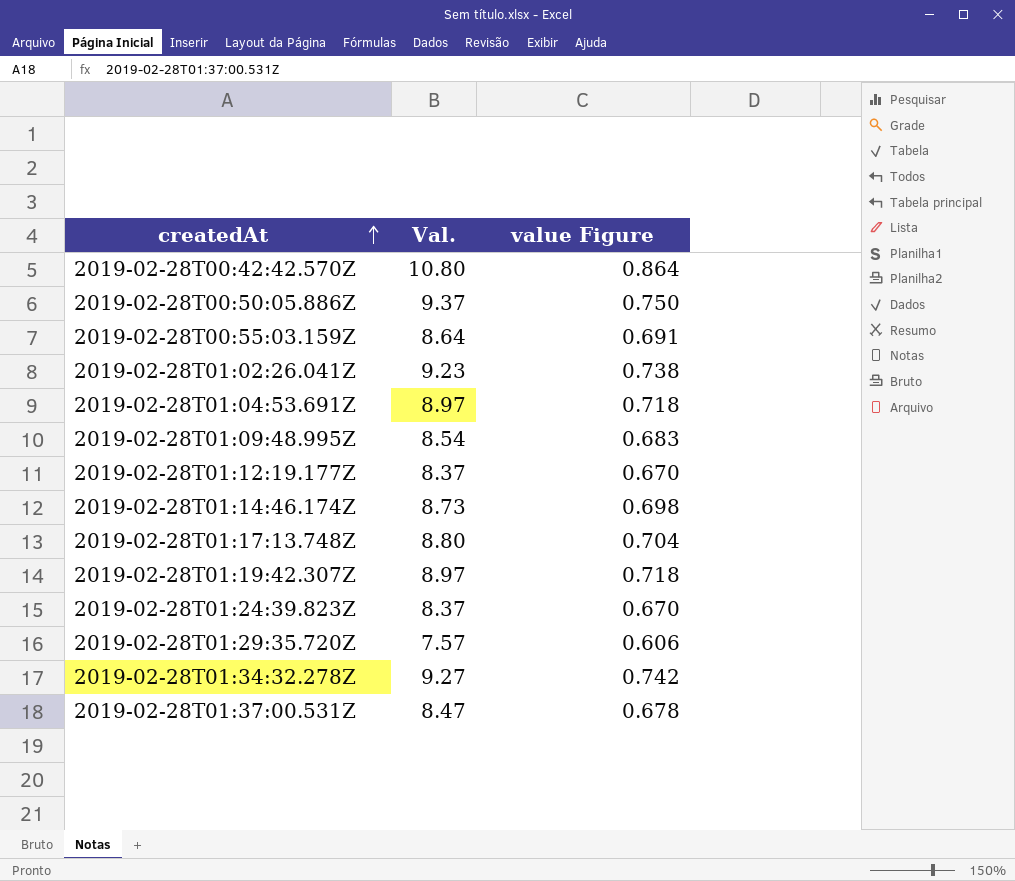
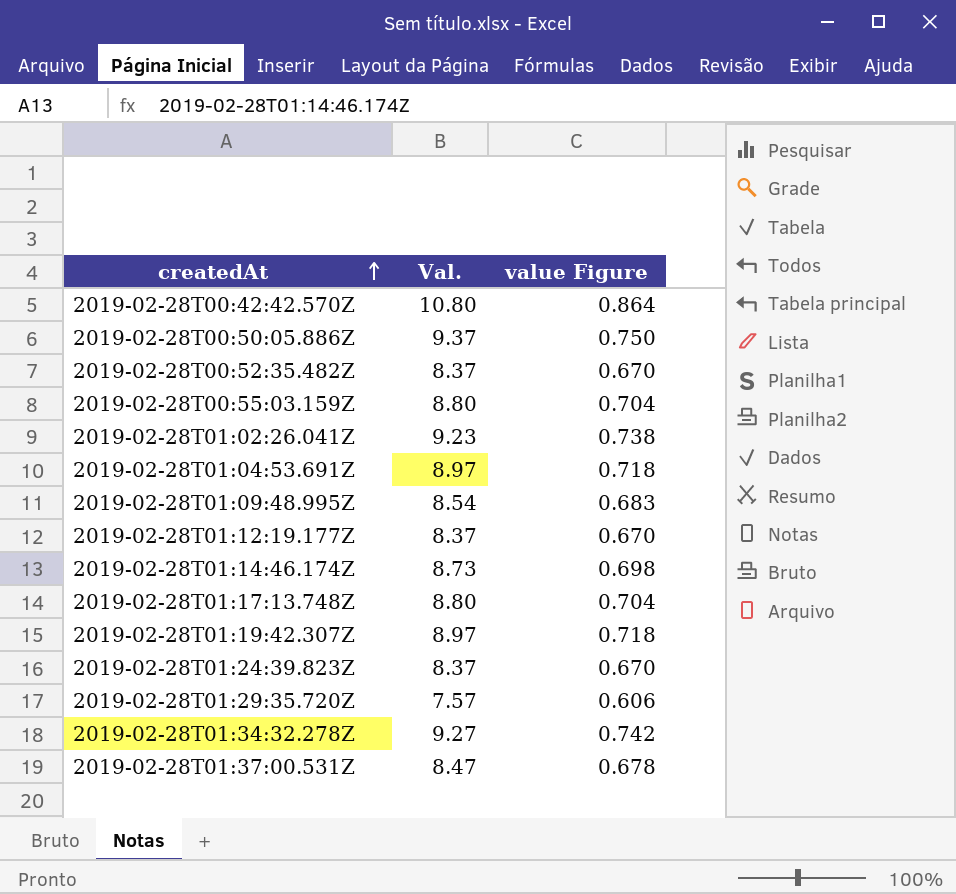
row 2019-02-28T00:52:35.482Z: none -> 8.37 | 0.670
2019-02-28T00:55:03.159Z | Val.: 8.64 -> 8.80
2019-02-28T00:55:03.159Z | value Figure: 0.691 -> 0.704

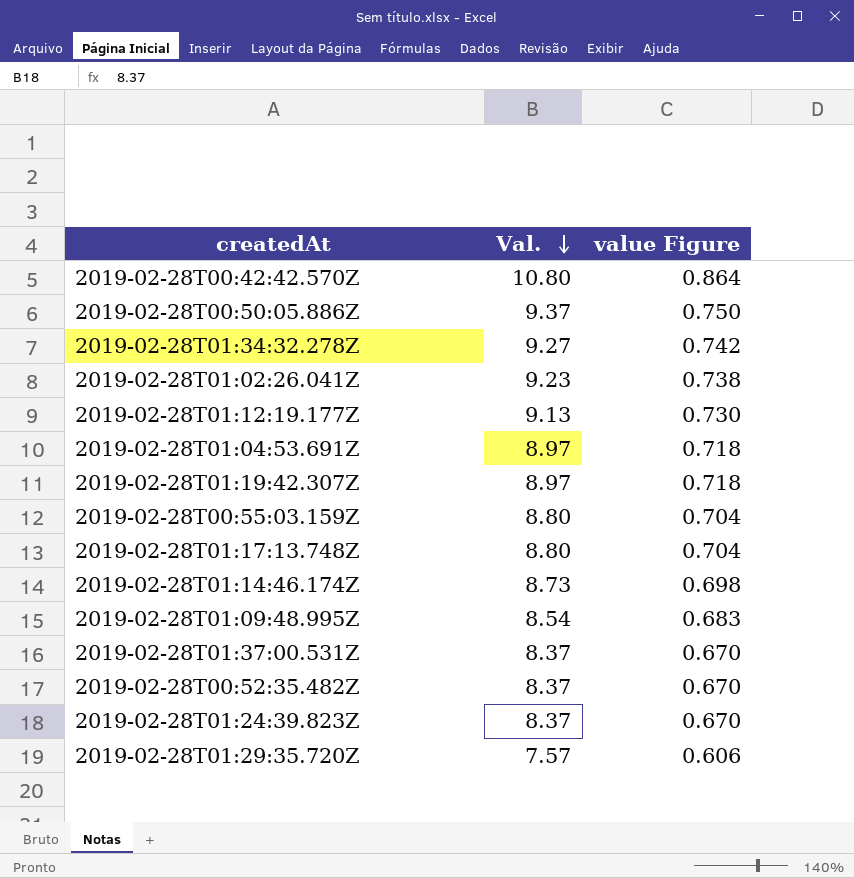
row order: createdAt ascending -> Val. descending
2019-02-28T01:12:19.177Z | Val.: 8.37 -> 9.13
2019-02-28T01:12:19.177Z | value Figure: 0.670 -> 0.730
2019-02-28T01:37:00.531Z | Val.: 8.47 -> 8.37
2019-02-28T01:37:00.531Z | value Figure: 0.678 -> 0.670

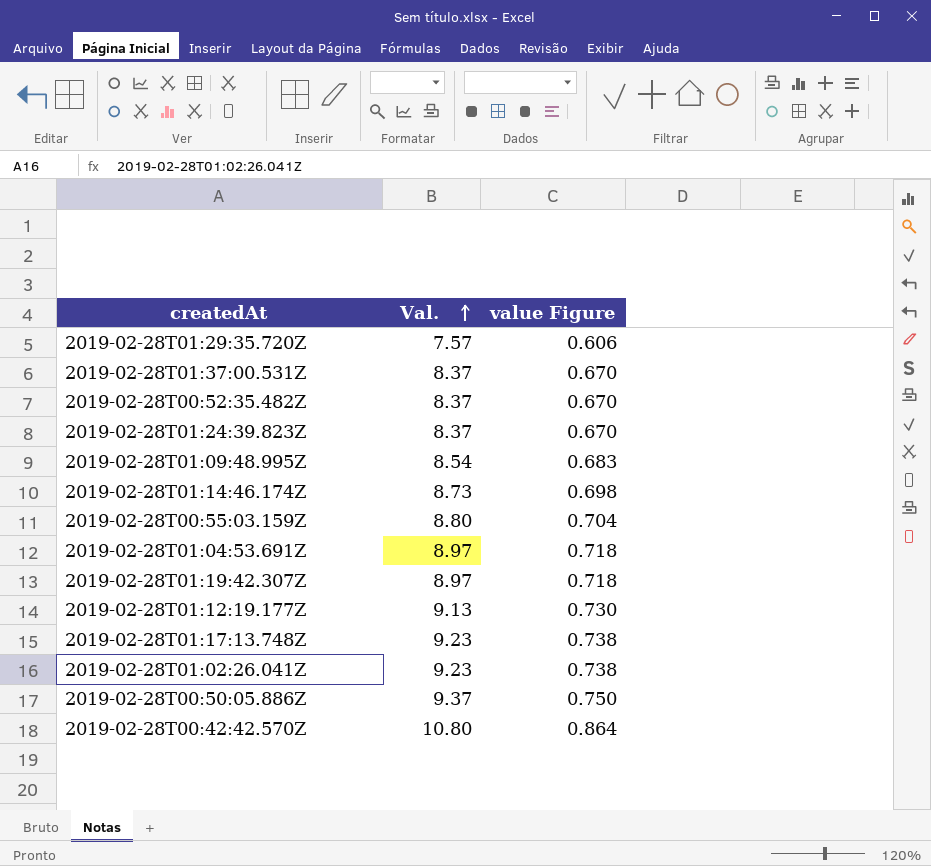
row order: Val. descending -> Val. ascending
row 2019-02-28T01:34:32.278Z: 9.27 | 0.742 -> none
2019-02-28T01:17:13.748Z | Val.: 8.80 -> 9.23
2019-02-28T01:17:13.748Z | value Figure: 0.704 -> 0.738

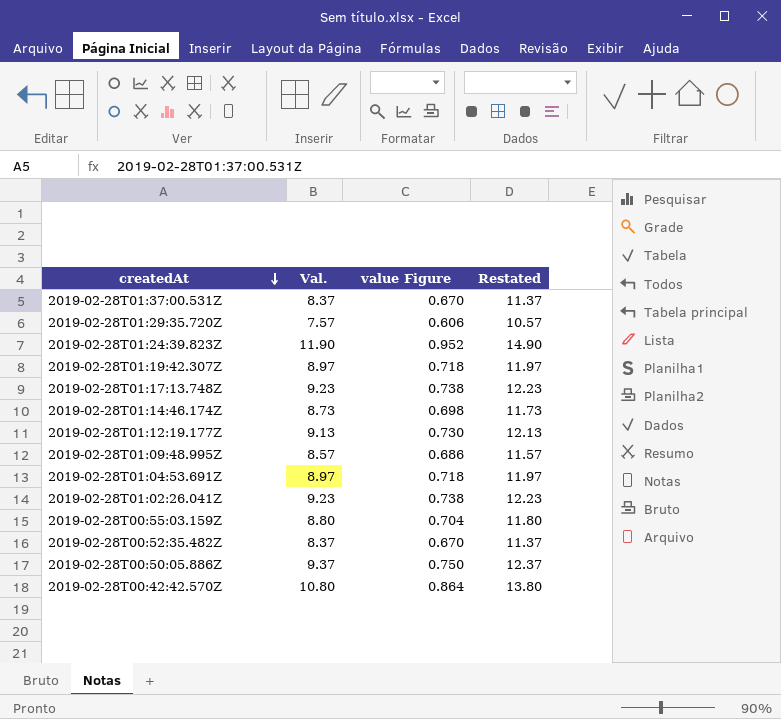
row order: Val. ascending -> createdAt descending
column Restated | formula: none -> [Val.] + 3
2019-02-28T01:24:39.823Z | Val.: 8.37 -> 11.90
2019-02-28T01:24:39.823Z | value Figure: 0.670 -> 0.952
2019-02-28T01:09:48.995Z | Val.: 8.54 -> 8.57
2019-02-28T01:09:48.995Z | value Figure: 0.683 -> 0.686

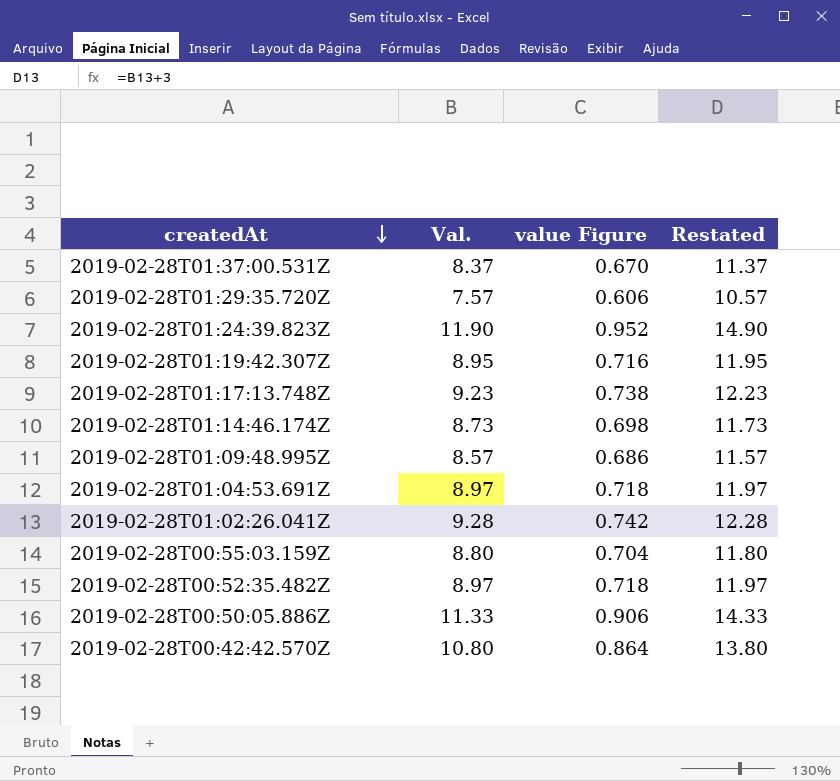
row 2019-02-28T01:12:19.177Z: 9.13 | 0.730 | 12.13 -> none
2019-02-28T01:19:42.307Z | Val.: 8.97 -> 8.95
2019-02-28T01:19:42.307Z | value Figure: 0.718 -> 0.716
2019-02-28T01:19:42.307Z | Restated: 11.97 -> 11.95
2019-02-28T01:02:26.041Z | Val.: 9.23 -> 9.28
2019-02-28T01:02:26.041Z | value Figure: 0.738 -> 0.742
2019-02-28T01:02:26.041Z | Restated: 12.23 -> 12.28
2019-02-28T00:52:35.482Z | Val.: 8.37 -> 8.97
2019-02-28T00:52:35.482Z | value Figure: 0.670 -> 0.718
2019-02-28T00:52:35.482Z | Restated: 11.37 -> 11.97
2019-02-28T00:50:05.886Z | Val.: 9.37 -> 11.33
2019-02-28T00:50:05.886Z | value Figure: 0.750 -> 0.906
2019-02-28T00:50:05.886Z | Restated: 12.37 -> 14.33

